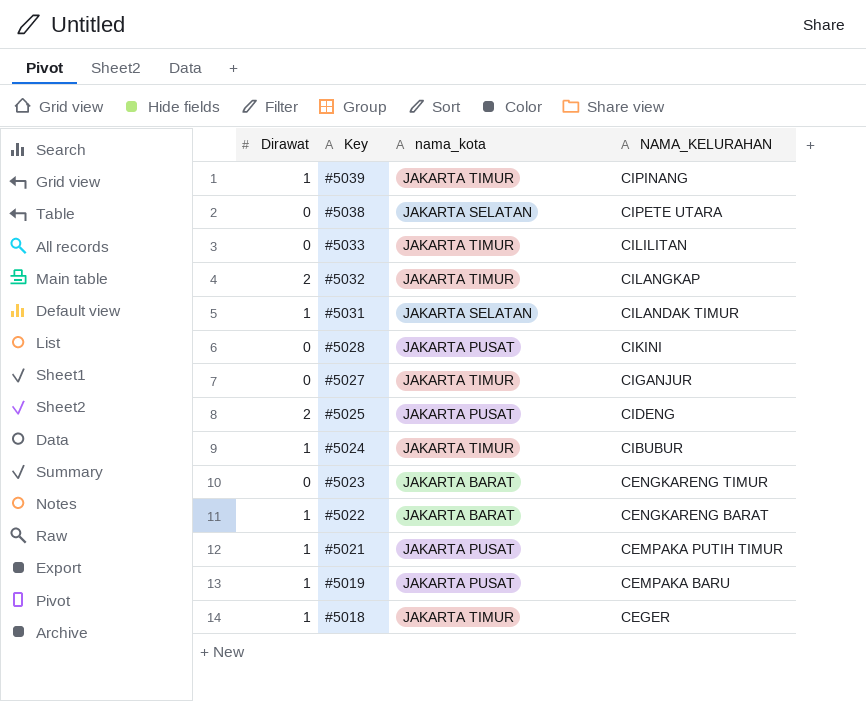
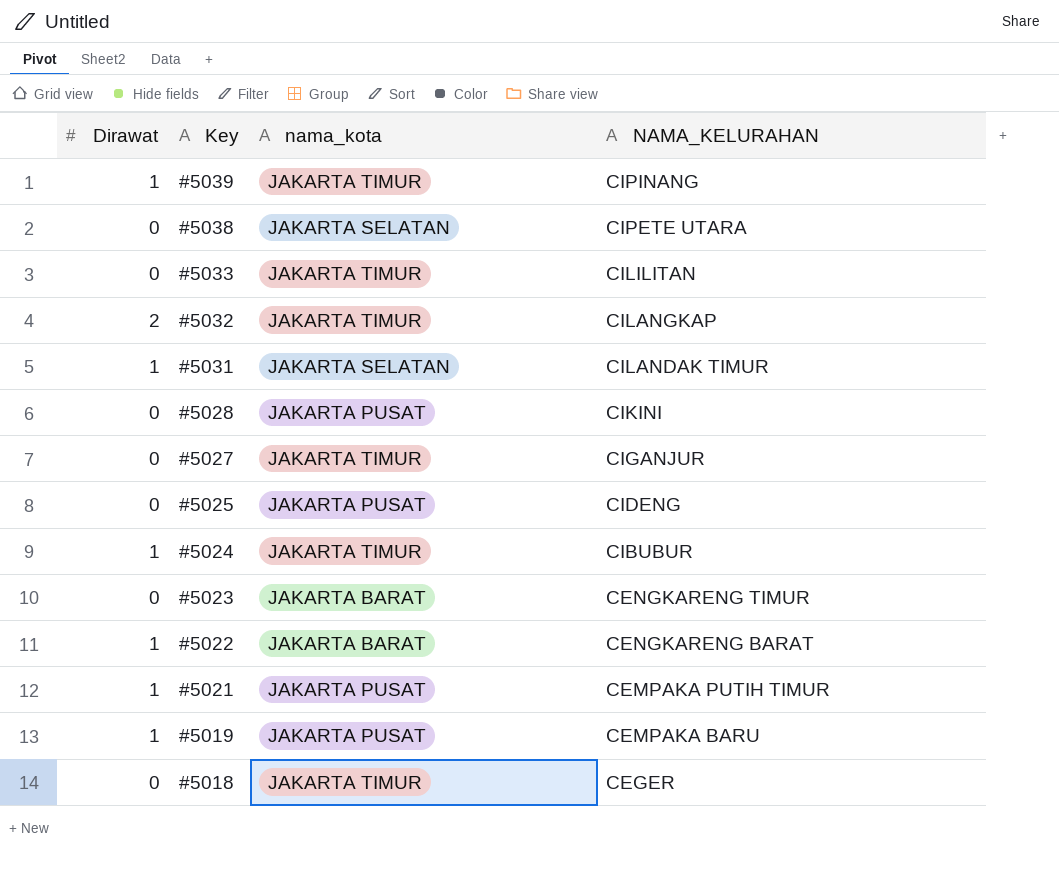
#5025 | Dirawat: 2 -> 0
#5018 | Dirawat: 1 -> 0

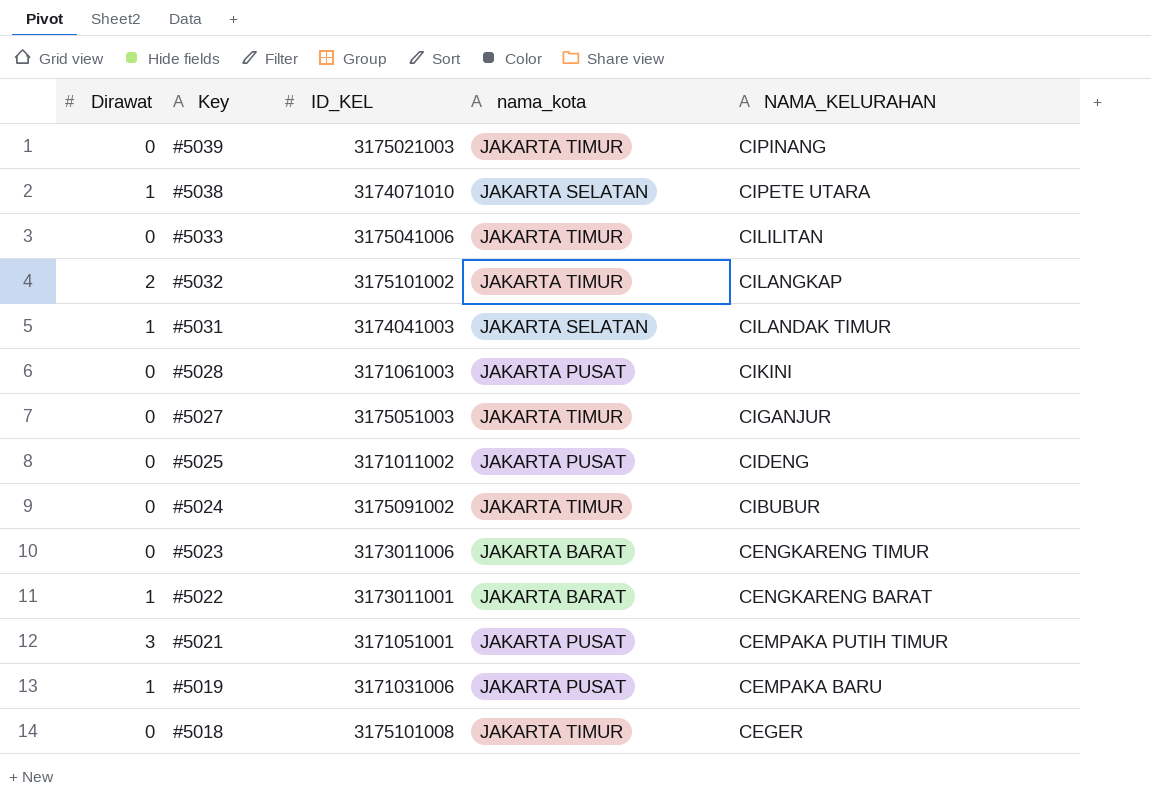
column ID_KEL | position: none -> 3
#5039 | Dirawat: 1 -> 0
#5038 | Dirawat: 0 -> 1
#5024 | Dirawat: 1 -> 0
#5021 | Dirawat: 1 -> 3

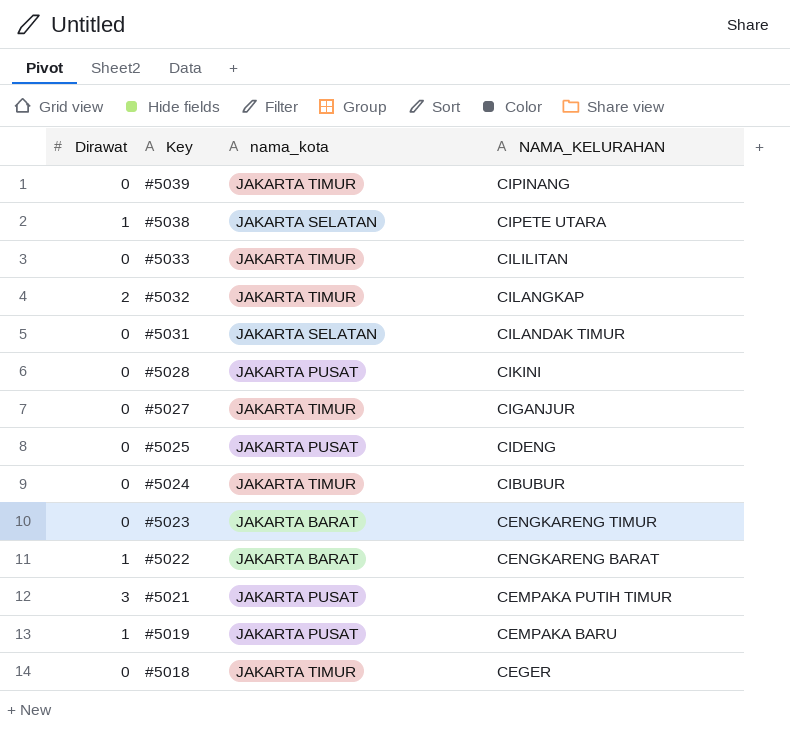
column ID_KEL | position: 3 -> none
#5031 | Dirawat: 1 -> 0

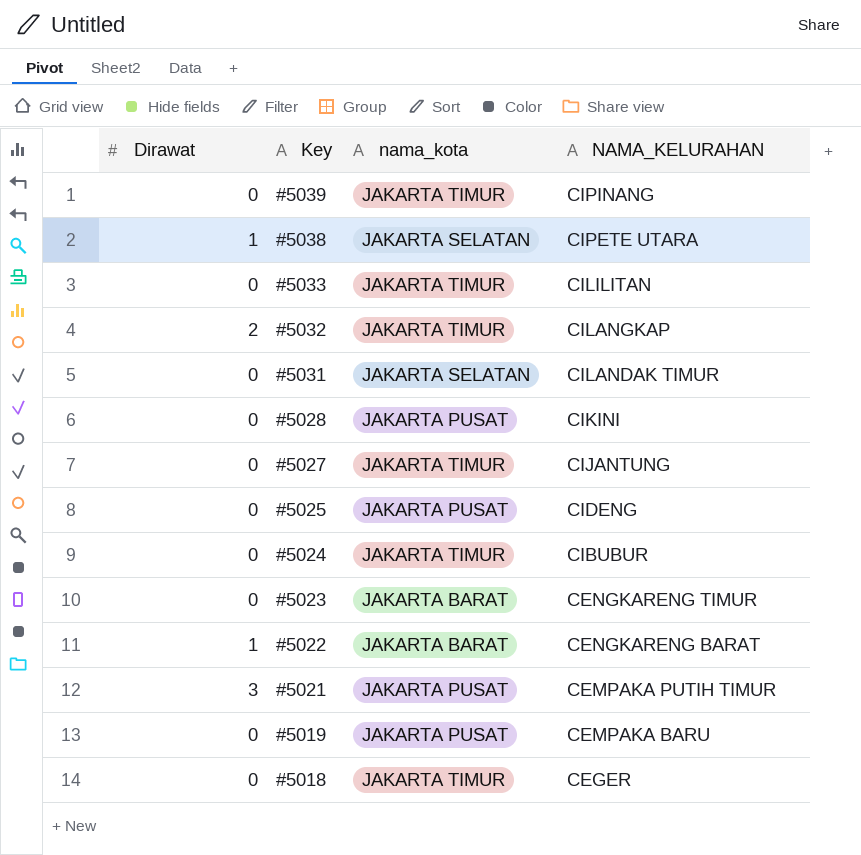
#5027 | NAMA_KELURAHAN: CIGANJUR -> CIJANTUNG
#5019 | Dirawat: 1 -> 0

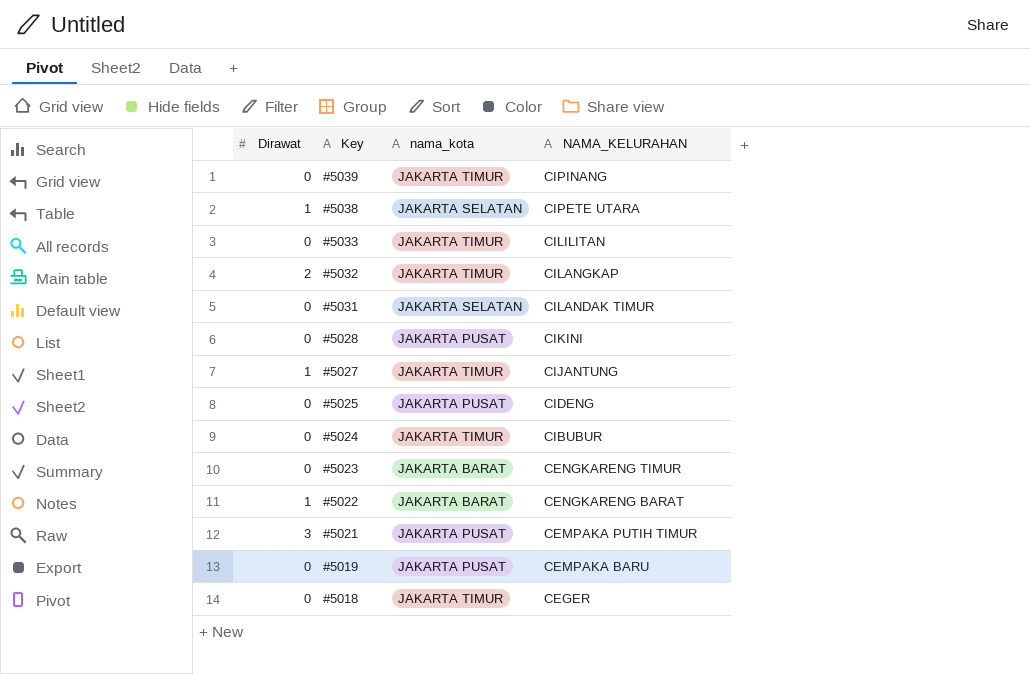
#5027 | Dirawat: 0 -> 1

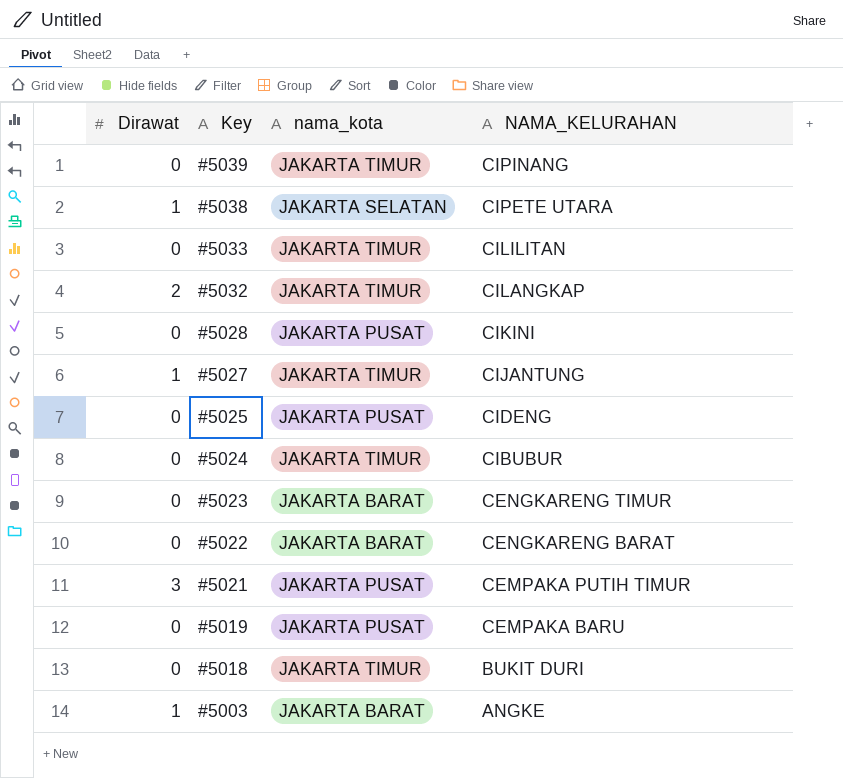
row #5031: 0 | JAKARTA SELATAN | CILANDAK TIMUR -> none
#5022 | Dirawat: 1 -> 0
#5018 | NAMA_KELURAHAN: CEGER -> BUKIT DURI
row #5003: none -> 1 | JAKARTA BARAT | ANGKE

